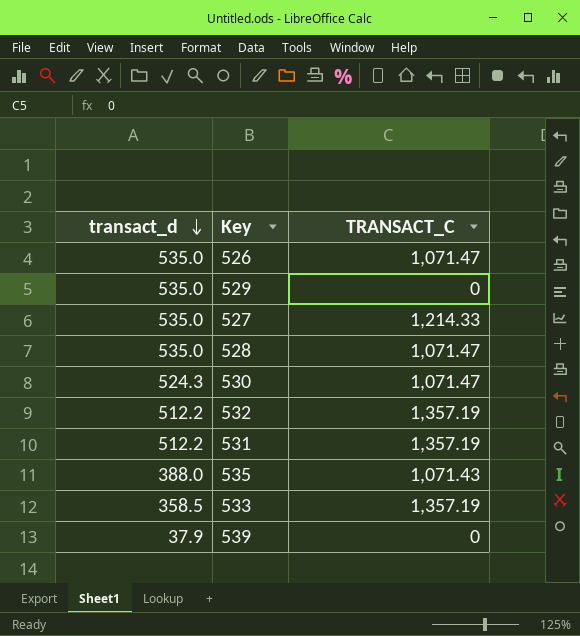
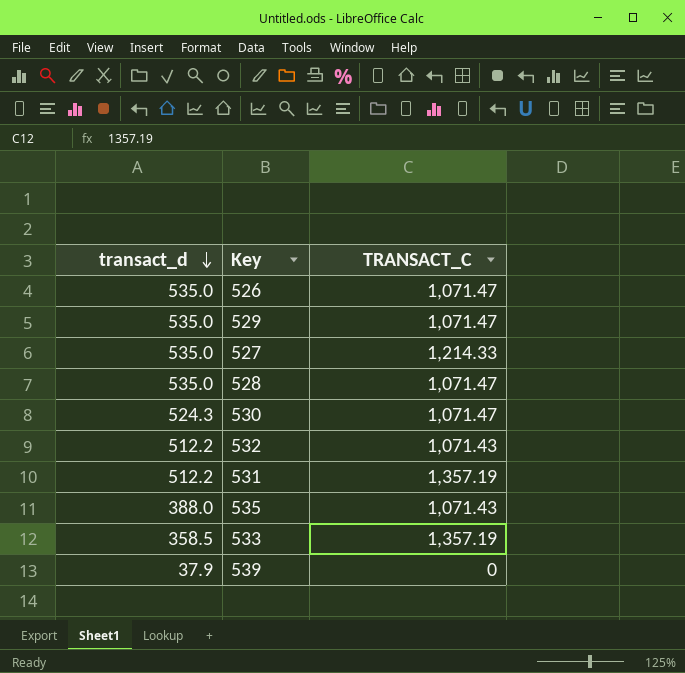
529 | TRANSACT_C: 0 -> 1,071.47
532 | TRANSACT_C: 1,357.19 -> 1,071.43

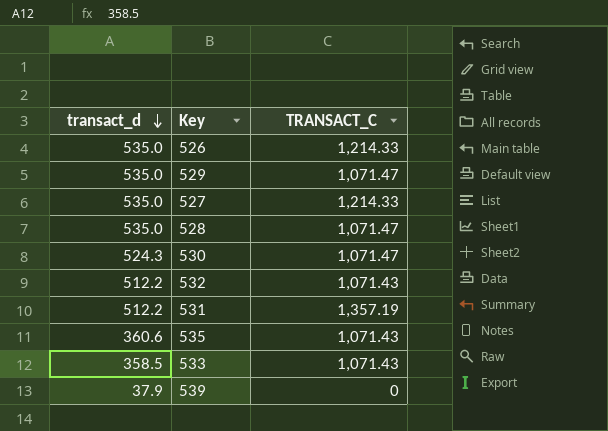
526 | TRANSACT_C: 1,071.47 -> 1,214.33
535 | transact_d: 388.0 -> 360.6
533 | TRANSACT_C: 1,357.19 -> 1,071.43

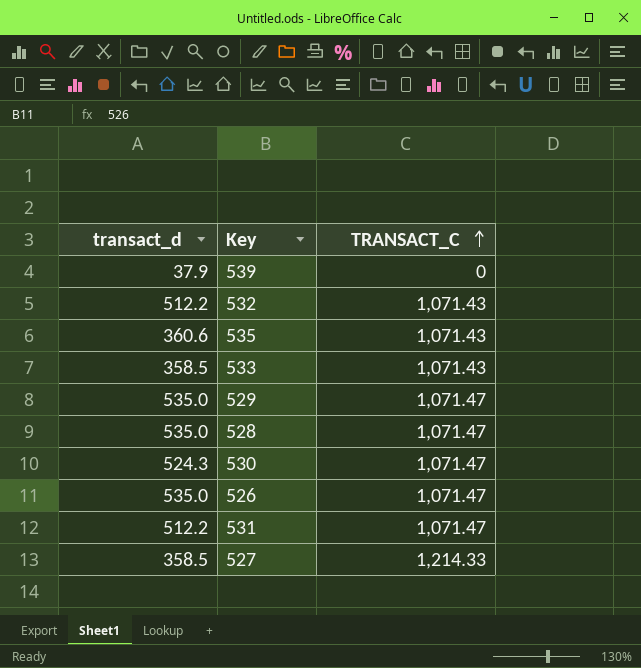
row order: transact_d descending -> TRANSACT_C ascending
526 | TRANSACT_C: 1,214.33 -> 1,071.47
531 | TRANSACT_C: 1,357.19 -> 1,071.47
527 | transact_d: 535.0 -> 358.5

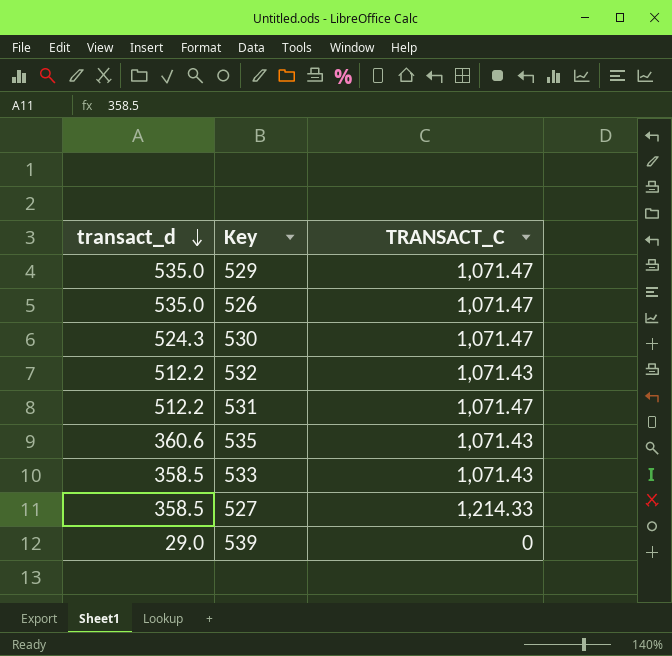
row order: TRANSACT_C ascending -> transact_d descending
row 528: 535.0 | 1,071.47 -> none
539 | transact_d: 37.9 -> 29.0

